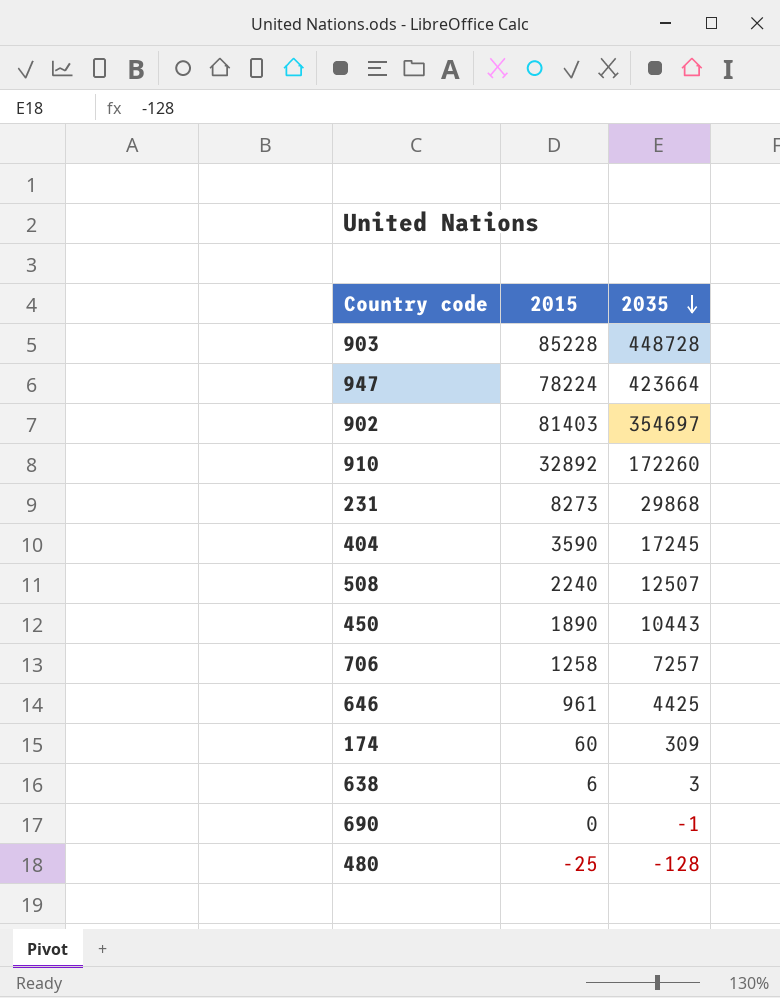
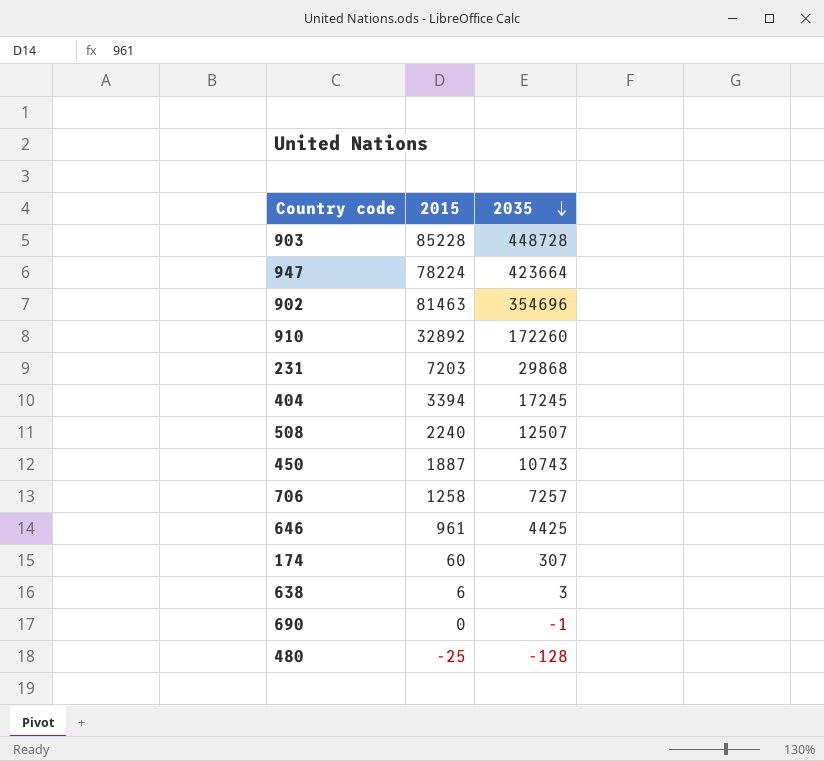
902 | 2015: 81403 -> 81463
902 | 2035: 354697 -> 354696
231 | 2015: 8273 -> 7203
404 | 2015: 3590 -> 3394
450 | 2015: 1890 -> 1887
450 | 2035: 10443 -> 10743
174 | 2035: 309 -> 307

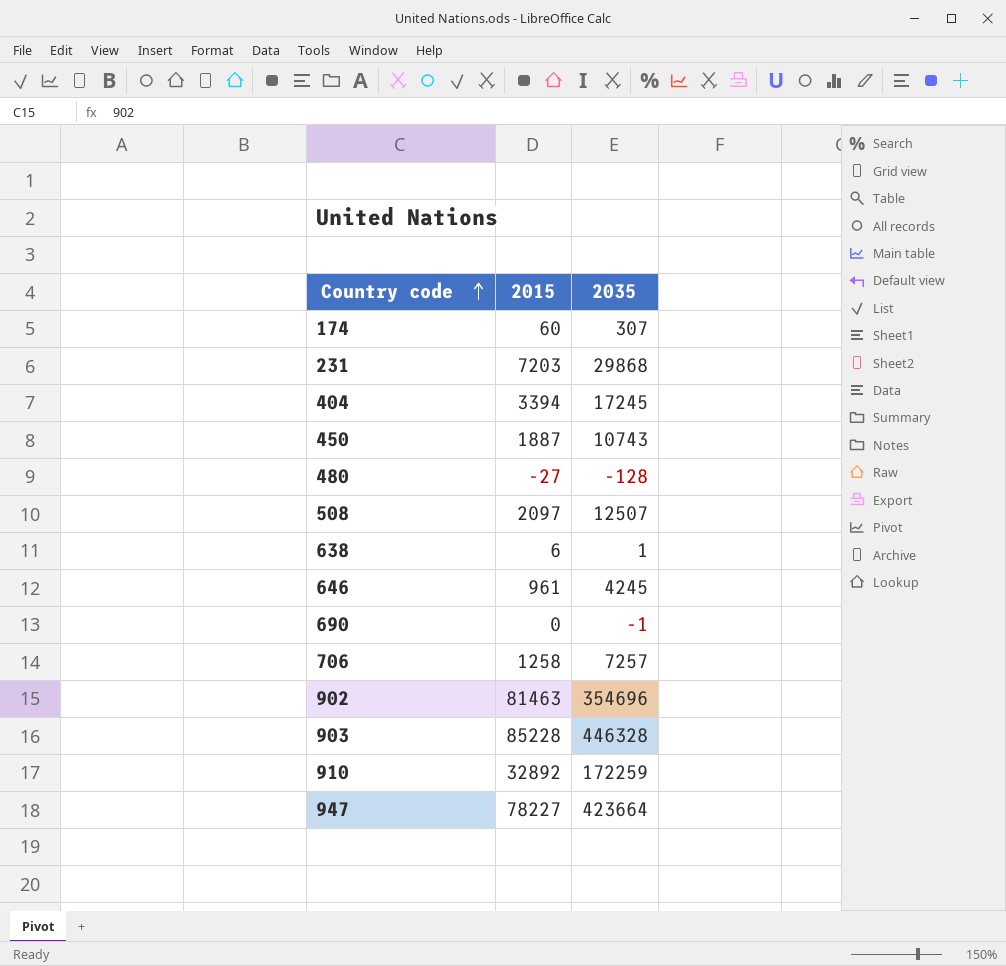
row order: 2035 descending -> Country code ascending
480 | 2015: -25 -> -27
508 | 2015: 2240 -> 2097
638 | 2035: 3 -> 1
646 | 2035: 4425 -> 4245
903 | 2035: 448728 -> 446328
910 | 2035: 172260 -> 172259
947 | 2015: 78224 -> 78227

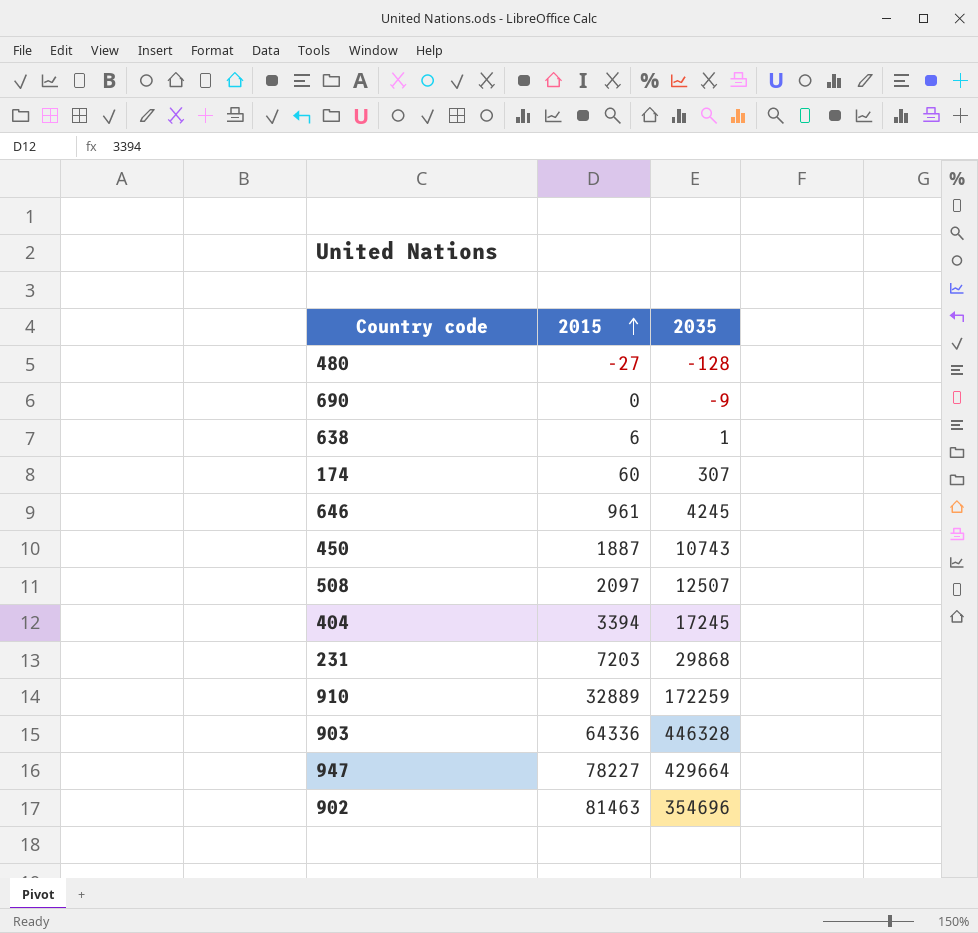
row order: Country code ascending -> 2015 ascending
row 706: 1258 | 7257 -> none
690 | 2035: -1 -> -9
910 | 2015: 32892 -> 32889
903 | 2015: 85228 -> 64336
947 | 2035: 423664 -> 429664

